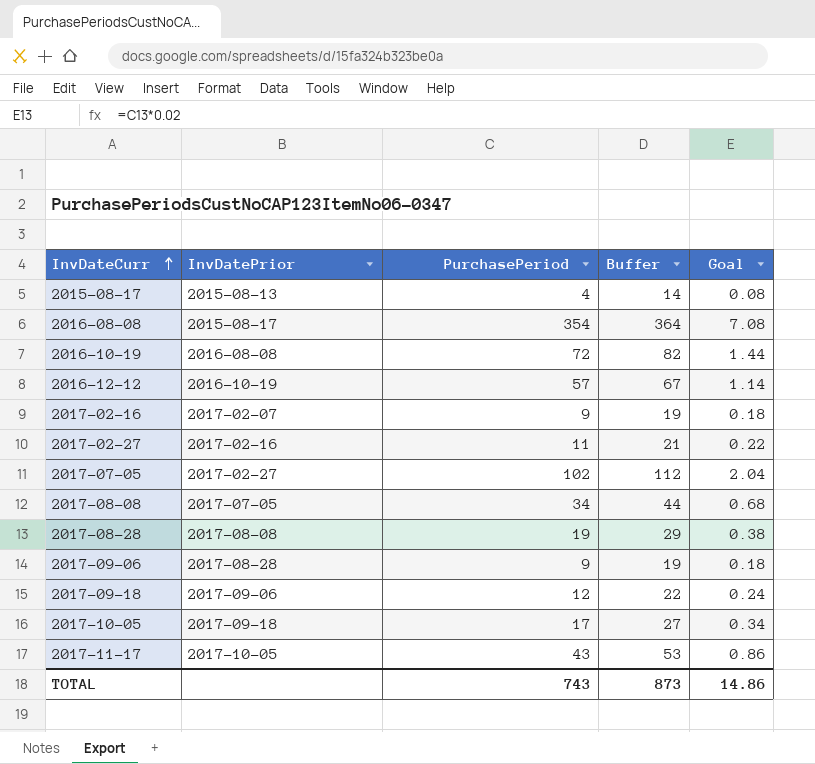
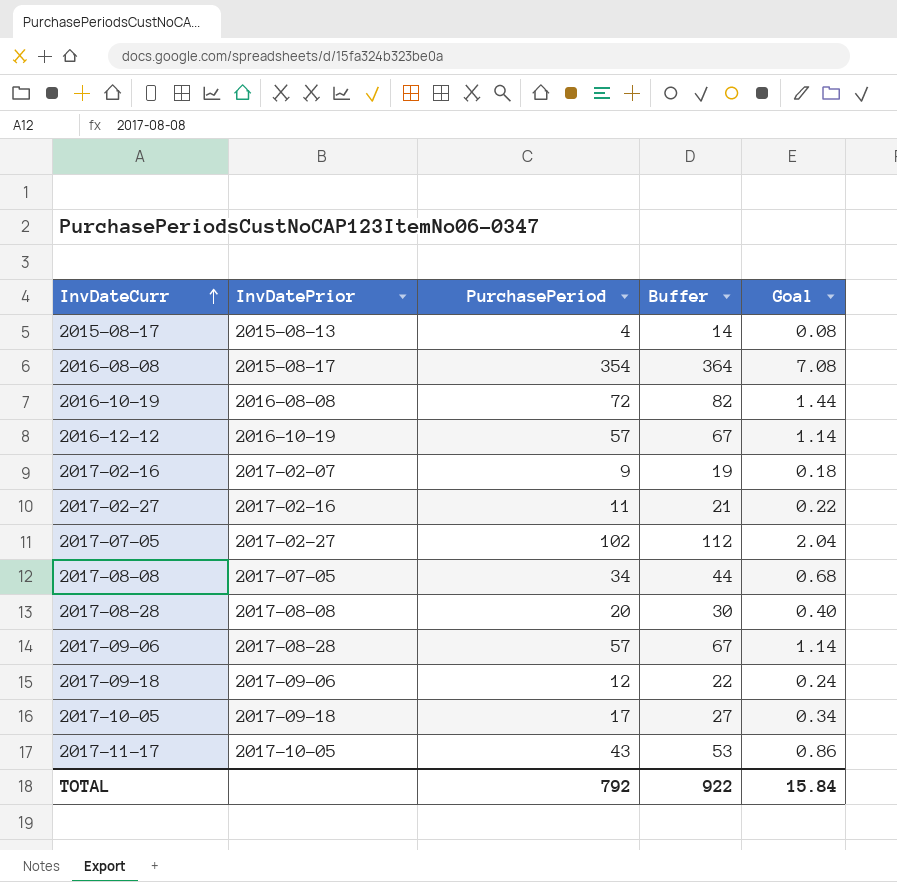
2017-08-28 | PurchasePeriod: 19 -> 20
2017-08-28 | Buffer: 29 -> 30
2017-08-28 | Goal: 0.38 -> 0.40
2017-09-06 | PurchasePeriod: 9 -> 57
2017-09-06 | Buffer: 19 -> 67
2017-09-06 | Goal: 0.18 -> 1.14
TOTAL | PurchasePeriod: 743 -> 792
TOTAL | Buffer: 873 -> 922
TOTAL | Goal: 14.86 -> 15.84

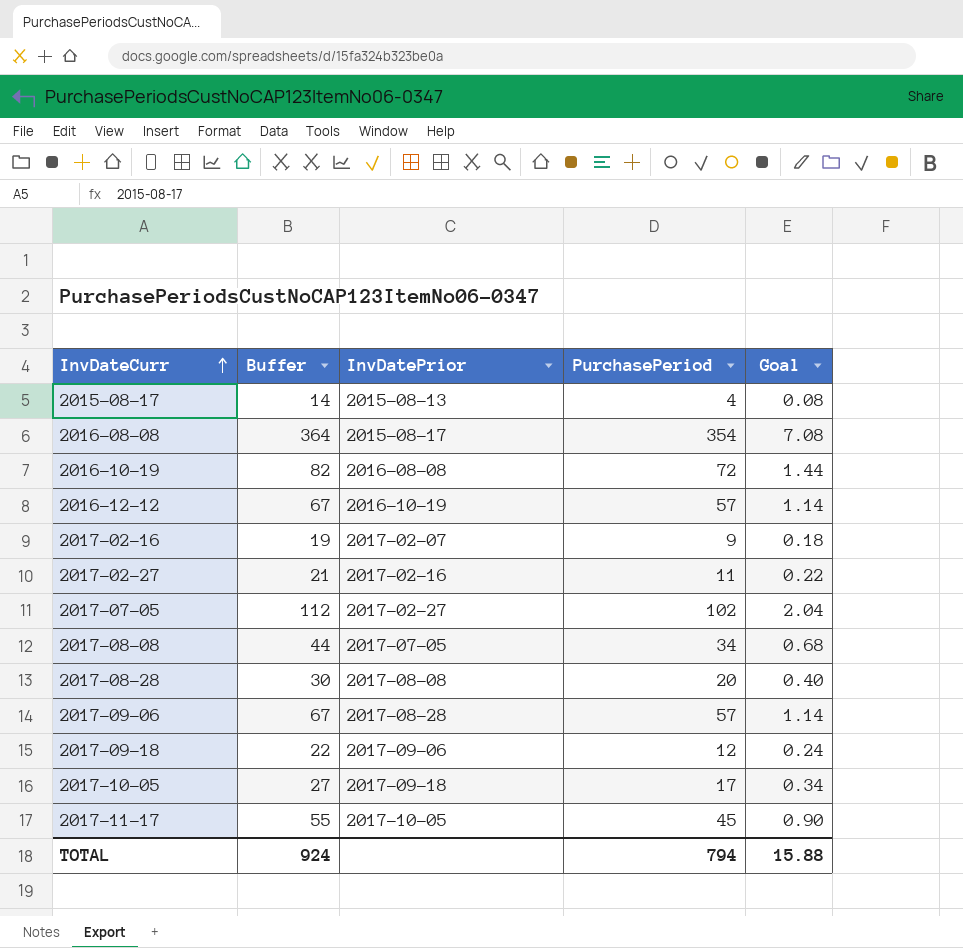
column Buffer | position: 4 -> 2
2017-11-17 | Buffer: 53 -> 55
2017-11-17 | PurchasePeriod: 43 -> 45
2017-11-17 | Goal: 0.86 -> 0.90
TOTAL | Buffer: 922 -> 924
TOTAL | PurchasePeriod: 792 -> 794
TOTAL | Goal: 15.84 -> 15.88

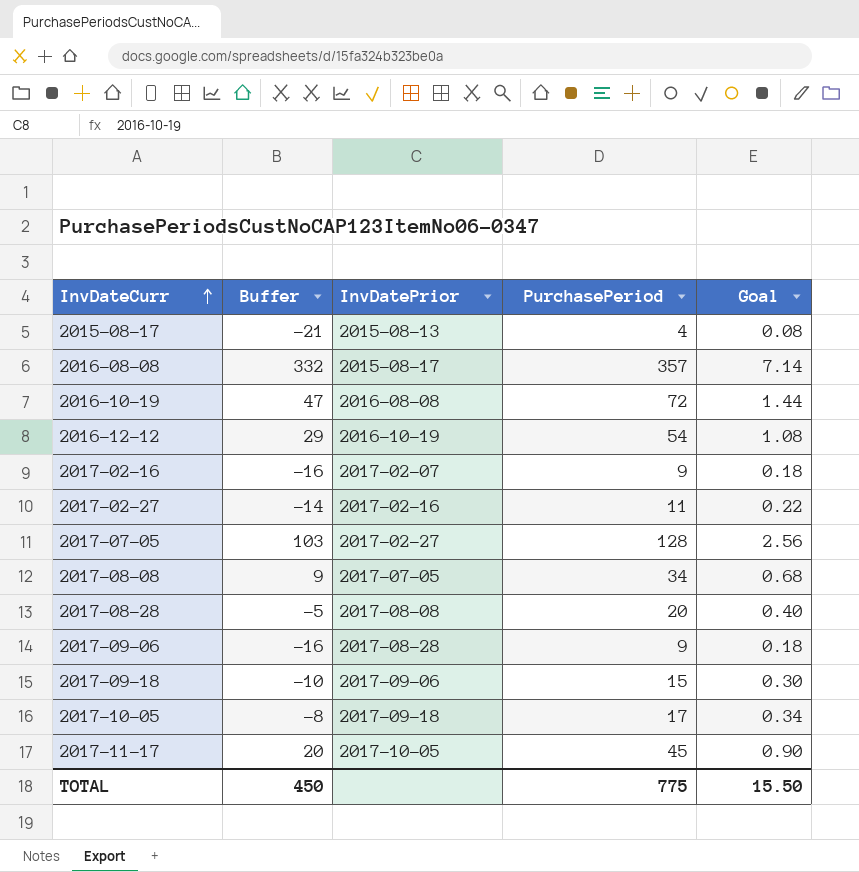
column Buffer | formula: [PurchasePeriod] + 10 -> [PurchasePeriod] - 25
2016-08-08 | PurchasePeriod: 354 -> 357
2016-08-08 | Goal: 7.08 -> 7.14
2016-12-12 | PurchasePeriod: 57 -> 54
2016-12-12 | Goal: 1.14 -> 1.08
2017-07-05 | PurchasePeriod: 102 -> 128
2017-07-05 | Goal: 2.04 -> 2.56
2017-09-06 | PurchasePeriod: 57 -> 9
2017-09-06 | Goal: 1.14 -> 0.18
2017-09-18 | PurchasePeriod: 12 -> 15
2017-09-18 | Goal: 0.24 -> 0.30
TOTAL | Buffer: 924 -> 450
TOTAL | PurchasePeriod: 794 -> 775
TOTAL | Goal: 15.88 -> 15.50

